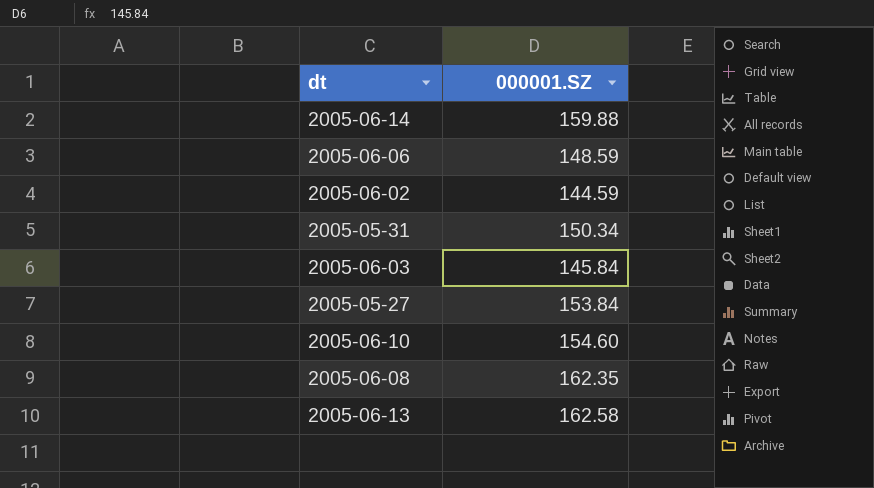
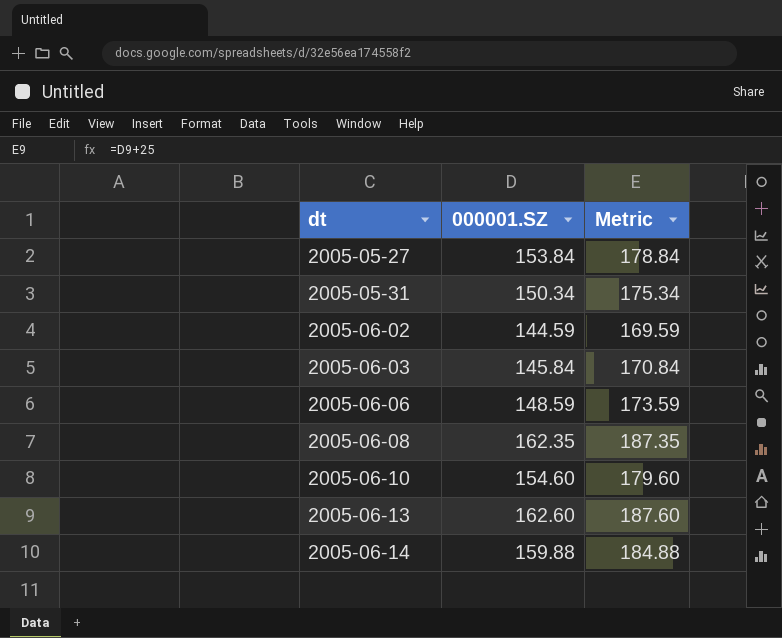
row order: none -> dt ascending
column Metric | formula: none -> [000001.SZ] + 25
2005-06-13 | 000001.SZ: 162.58 -> 162.60

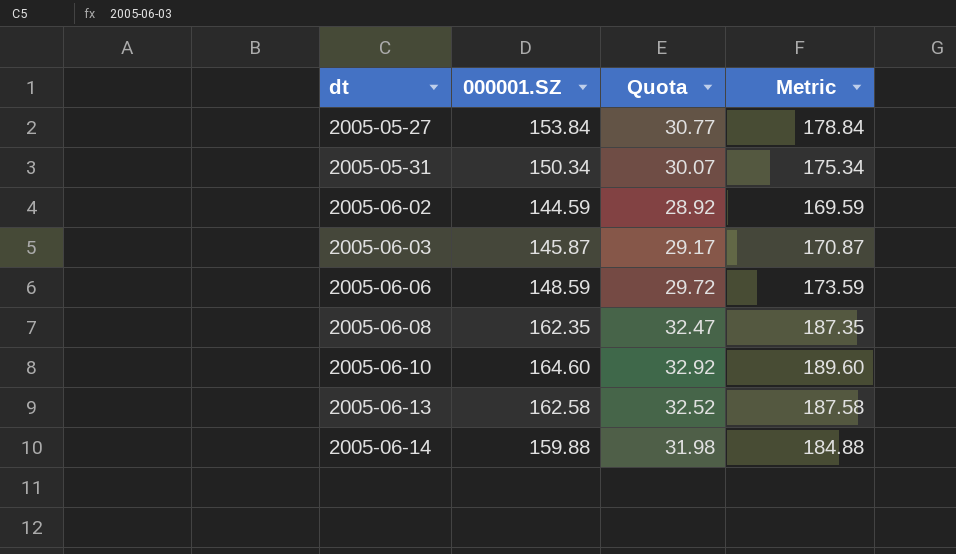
column Quota | formula: none -> [000001.SZ] * 0.2
2005-06-03 | 000001.SZ: 145.84 -> 145.87
2005-06-03 | Metric: 170.84 -> 170.87
2005-06-10 | 000001.SZ: 154.60 -> 164.60
2005-06-10 | Metric: 179.60 -> 189.60
2005-06-13 | 000001.SZ: 162.60 -> 162.58
2005-06-13 | Metric: 187.60 -> 187.58

